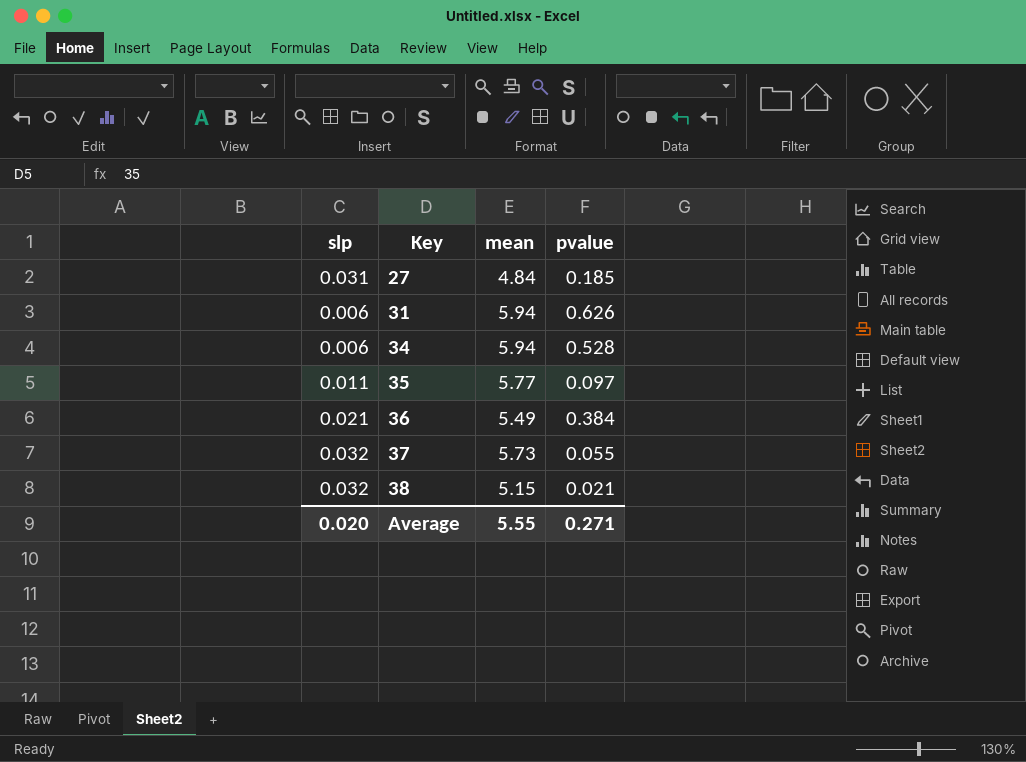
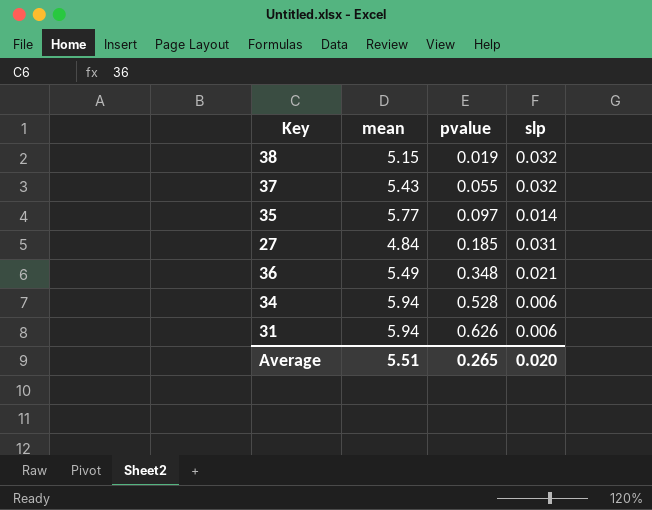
row order: Key ascending -> pvalue ascending
column slp | position: 1 -> 4
38 | pvalue: 0.021 -> 0.019
37 | mean: 5.73 -> 5.43
35 | slp: 0.011 -> 0.014
36 | pvalue: 0.384 -> 0.348
Average | mean: 5.55 -> 5.51
Average | pvalue: 0.271 -> 0.265

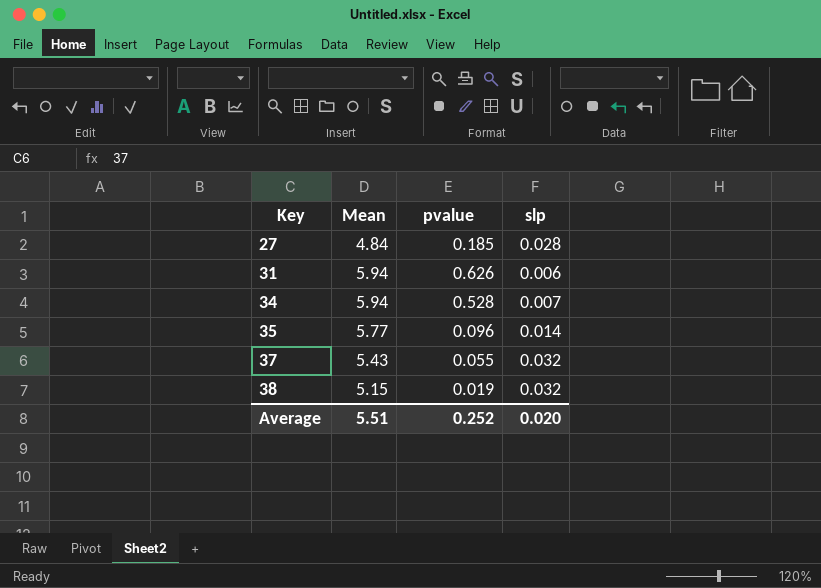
row order: pvalue ascending -> Key ascending
column name: mean -> Mean
row 36: 5.49 | 0.348 | 0.021 -> none
27 | slp: 0.031 -> 0.028
34 | slp: 0.006 -> 0.007
35 | pvalue: 0.097 -> 0.096
Average | pvalue: 0.265 -> 0.252

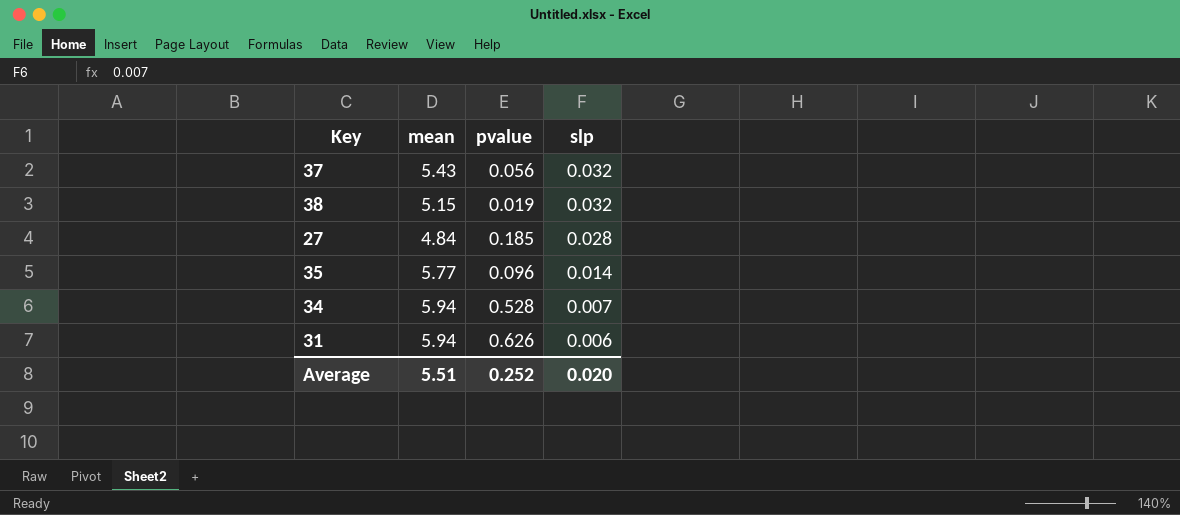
row order: Key ascending -> slp descending
column name: Mean -> mean
37 | pvalue: 0.055 -> 0.056

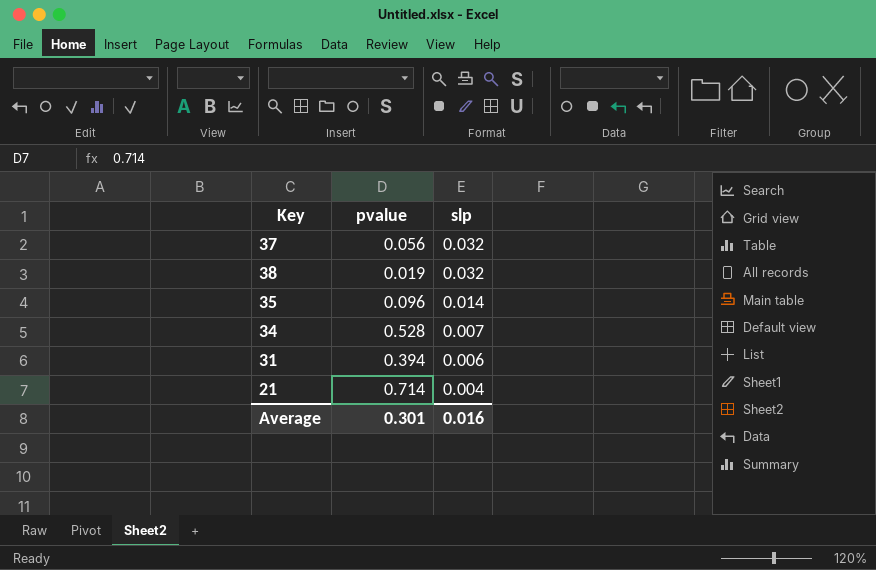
column mean | position: 2 -> none
row 27: 4.84 | 0.185 | 0.028 -> none
31 | pvalue: 0.626 -> 0.394
row 21: none -> 0.714 | 0.004
Average | pvalue: 0.252 -> 0.301
Average | slp: 0.020 -> 0.016

